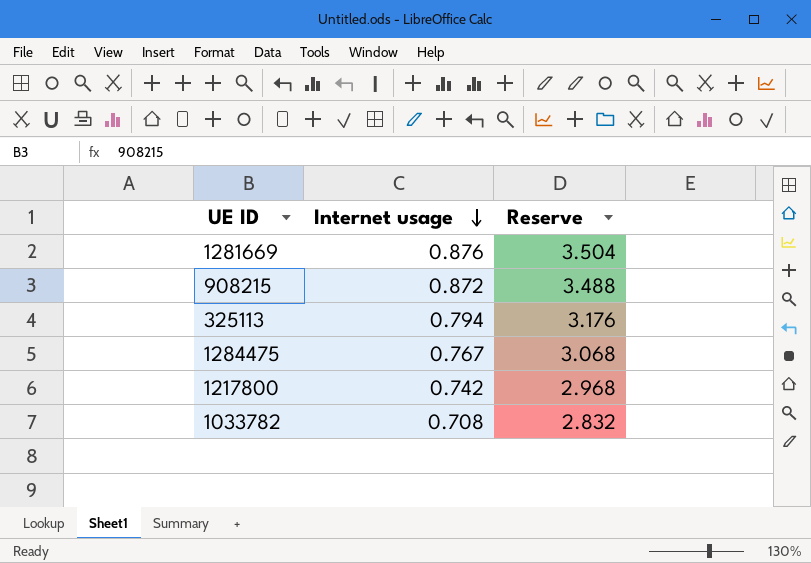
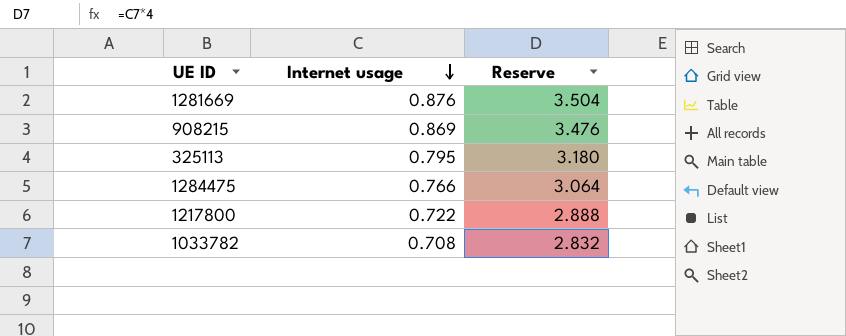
908215 | Internet usage: 0.872 -> 0.869
908215 | Reserve: 3.488 -> 3.476
325113 | Internet usage: 0.794 -> 0.795
325113 | Reserve: 3.176 -> 3.180
1284475 | Internet usage: 0.767 -> 0.766
1284475 | Reserve: 3.068 -> 3.064
1217800 | Internet usage: 0.742 -> 0.722
1217800 | Reserve: 2.968 -> 2.888

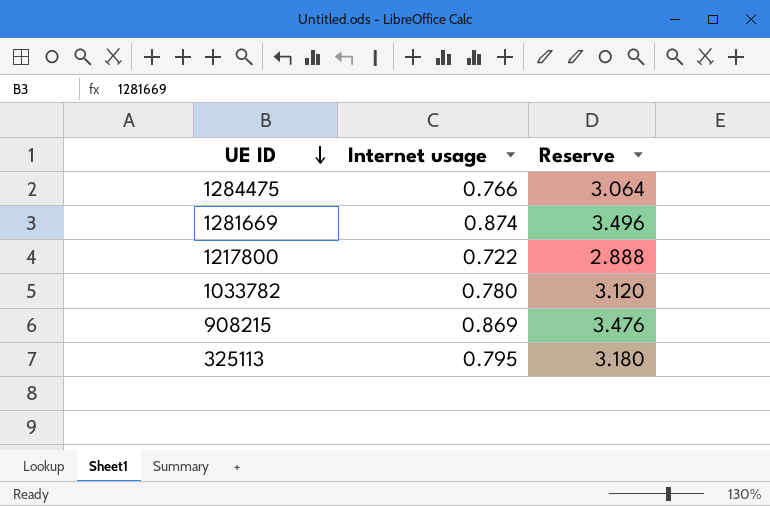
row order: Internet usage descending -> UE ID descending
1281669 | Internet usage: 0.876 -> 0.874
1281669 | Reserve: 3.504 -> 3.496
1033782 | Internet usage: 0.708 -> 0.780
1033782 | Reserve: 2.832 -> 3.120

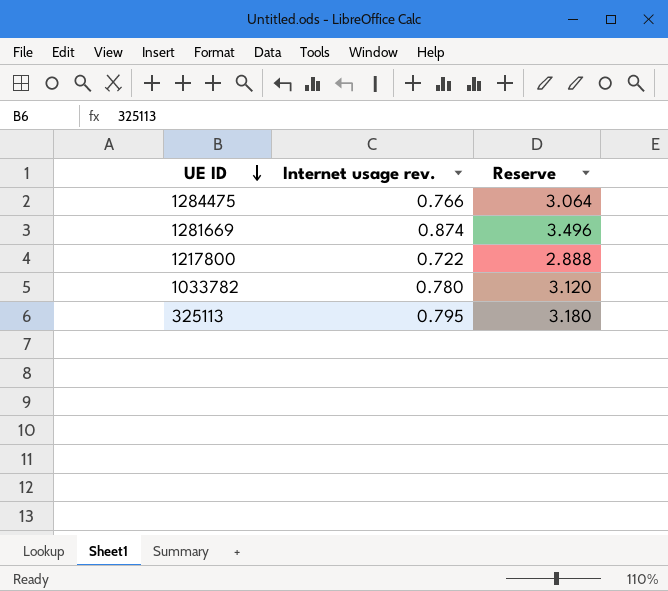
column name: Internet usage -> Internet usage rev.
row 908215: 0.869 | 3.476 -> none

